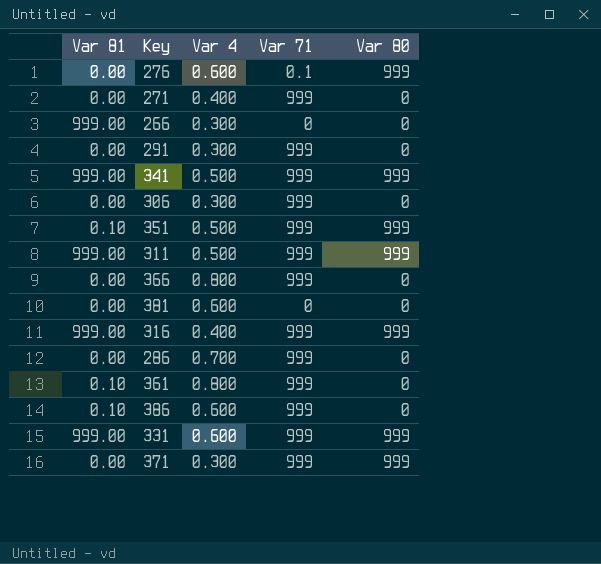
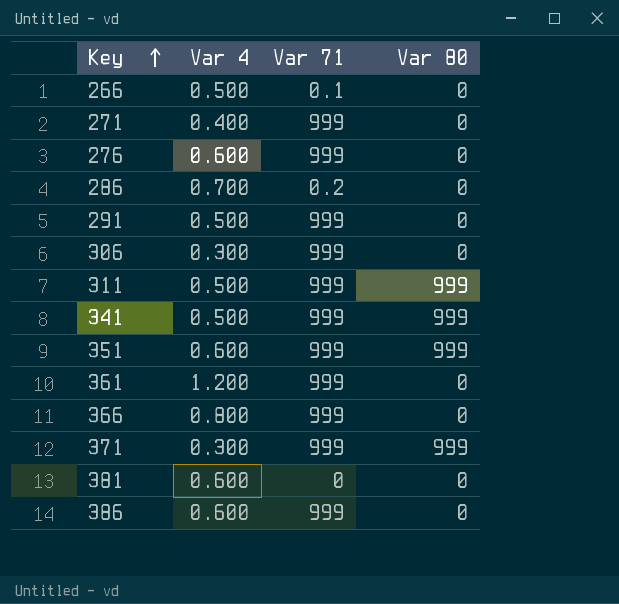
row order: none -> Key ascending
column Var 81 | position: 1 -> none
row 316: 999.00 | 0.400 | 999 | 999 -> none
row 331: 999.00 | 0.600 | 999 | 999 -> none
266 | Var 4: 0.300 -> 0.500
266 | Var 71: 0 -> 0.1
276 | Var 71: 0.1 -> 999
276 | Var 80: 999 -> 0
286 | Var 71: 999 -> 0.2
291 | Var 4: 0.300 -> 0.500
351 | Var 4: 0.500 -> 0.600
361 | Var 4: 0.800 -> 1.200

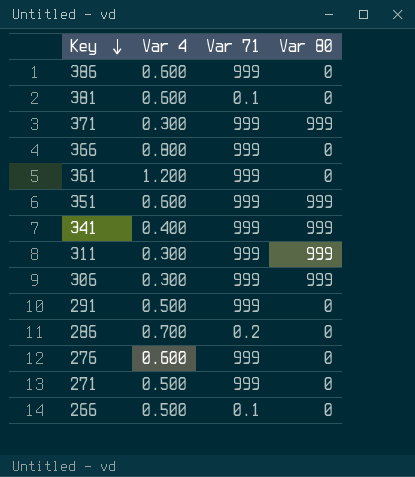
row order: Key ascending -> Key descending
381 | Var 71: 0 -> 0.1
341 | Var 4: 0.500 -> 0.400
311 | Var 4: 0.500 -> 0.300
306 | Var 80: 0 -> 999
271 | Var 4: 0.400 -> 0.500

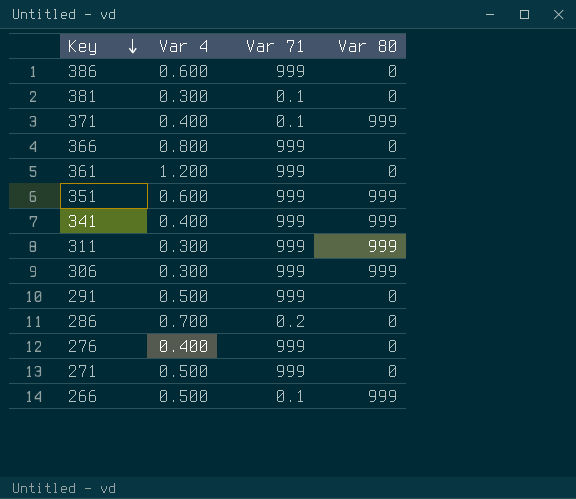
381 | Var 4: 0.600 -> 0.300
371 | Var 4: 0.300 -> 0.400
371 | Var 71: 999 -> 0.1
276 | Var 4: 0.600 -> 0.400
266 | Var 80: 0 -> 999

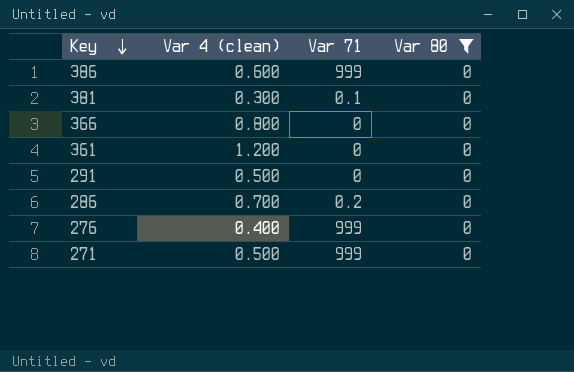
filter: none -> Var 80 = 0
column name: Var 4 -> Var 4 (clean)
366 | Var 71: 999 -> 0
361 | Var 71: 999 -> 0
291 | Var 71: 999 -> 0

